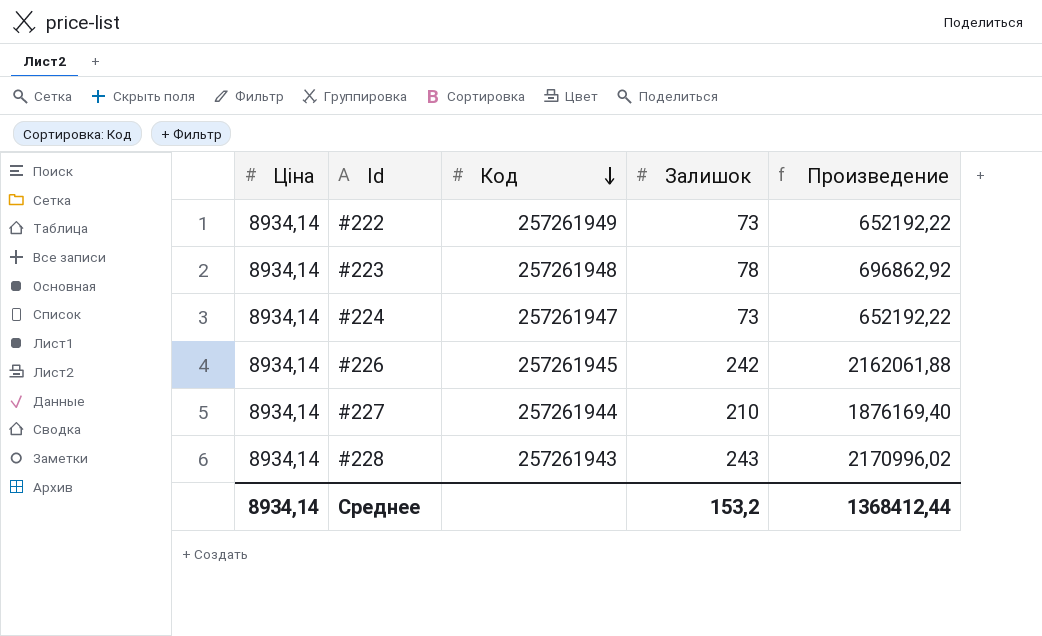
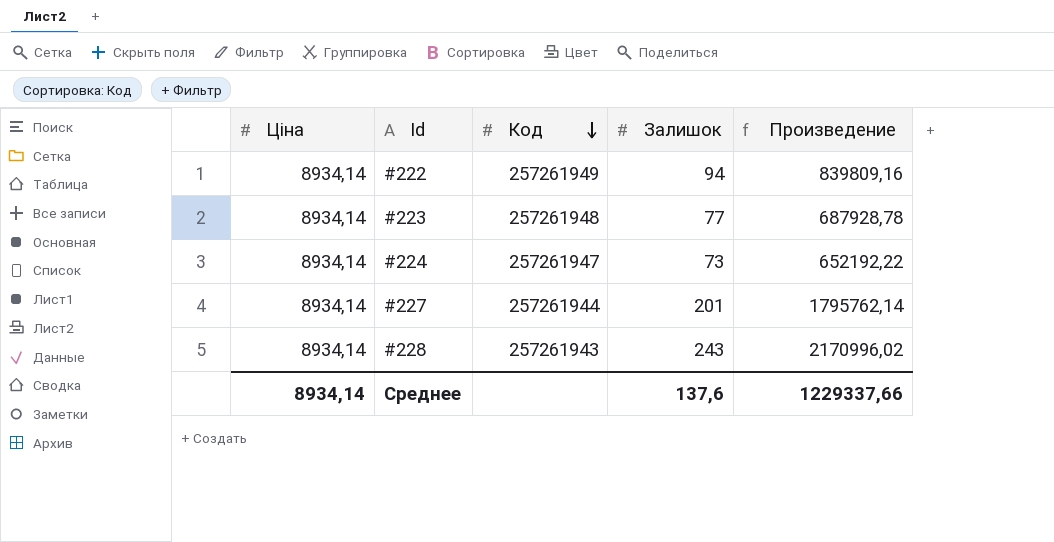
row #226: 8934,14 | 257261945 | 242 | 2162061,88 -> none
#222 | Залишок: 73 -> 94
#222 | Произведение: 652192,22 -> 839809,16
#223 | Залишок: 78 -> 77
#223 | Произведение: 696862,92 -> 687928,78
#227 | Залишок: 210 -> 201
#227 | Произведение: 1876169,40 -> 1795762,14
Среднее | Залишок: 153,2 -> 137,6
Среднее | Произведение: 1368412,44 -> 1229337,66

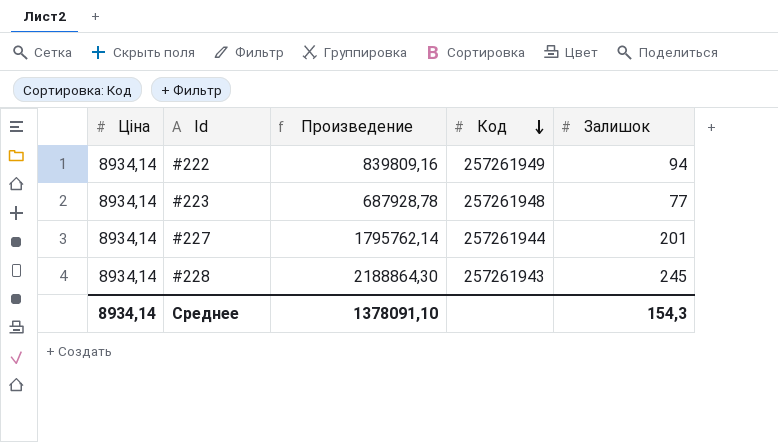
column Произведение | position: 5 -> 3
row #224: 8934,14 | 257261947 | 73 | 652192,22 -> none
#228 | Произведение: 2170996,02 -> 2188864,30
#228 | Залишок: 243 -> 245
Среднее | Произведение: 1229337,66 -> 1378091,10
Среднее | Залишок: 137,6 -> 154,3

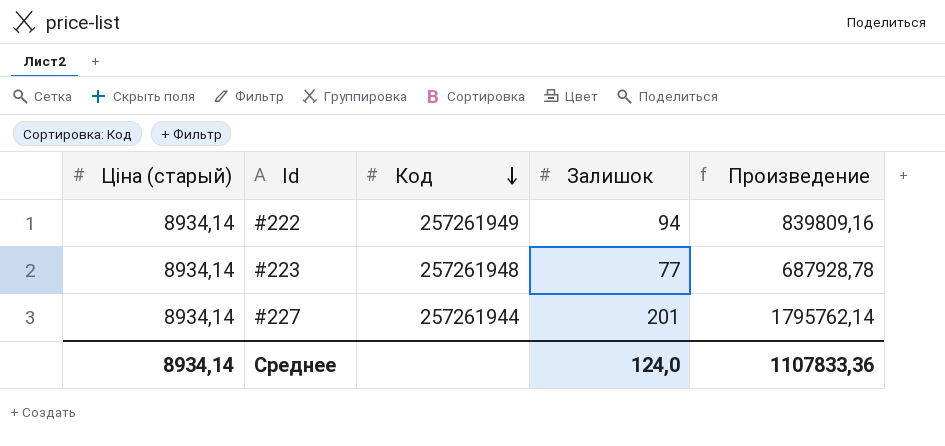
column name: Ціна -> Ціна (старый)
column Произведение | position: 3 -> 5
row #228: 8934,14 | 2188864,30 | 257261943 | 245 -> none
Среднее | Залишок: 154,3 -> 124,0
Среднее | Произведение: 1378091,10 -> 1107833,36

